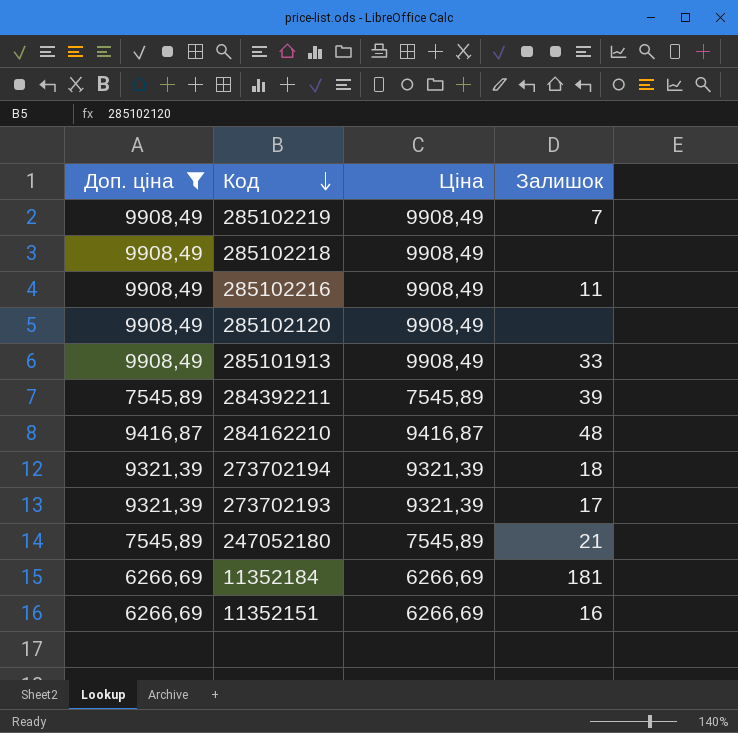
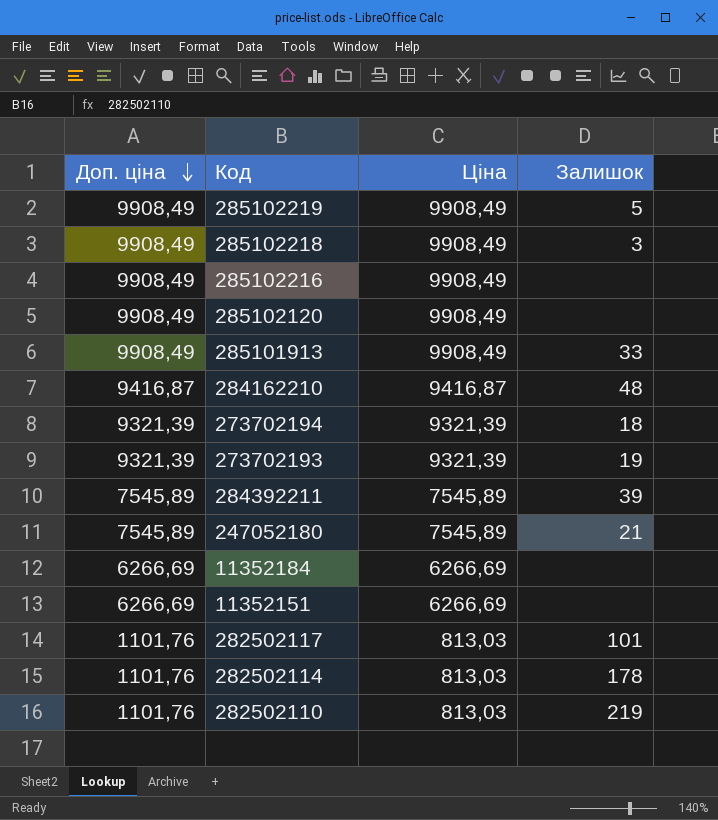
filter: Доп. ціна != 1101,76 -> none
row order: Код descending -> Доп. ціна descending
285102219 | Залишок: 7 -> 5
285102218 | Залишок: none -> 3
285102216 | Залишок: 11 -> none
273702193 | Залишок: 17 -> 19
11352184 | Залишок: 181 -> none
11352151 | Залишок: 16 -> none

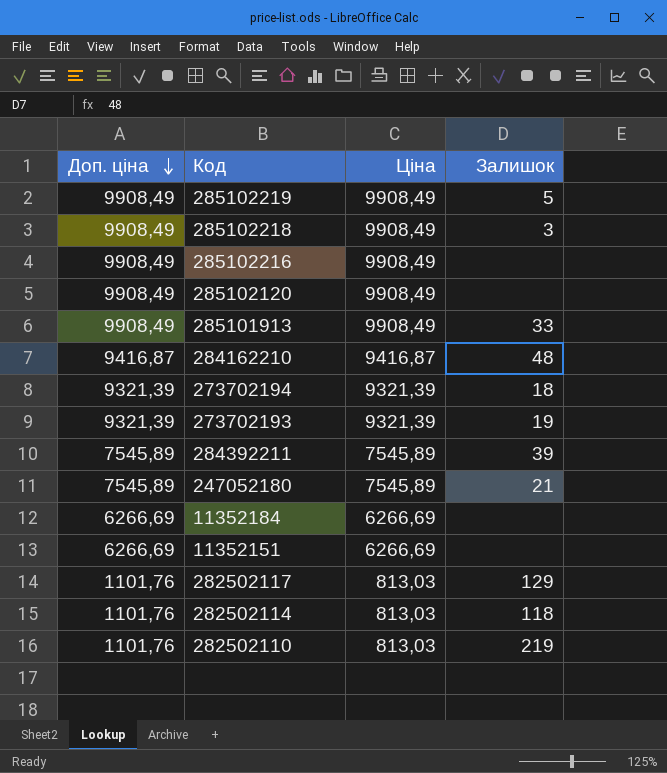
282502117 | Залишок: 101 -> 129
282502114 | Залишок: 178 -> 118

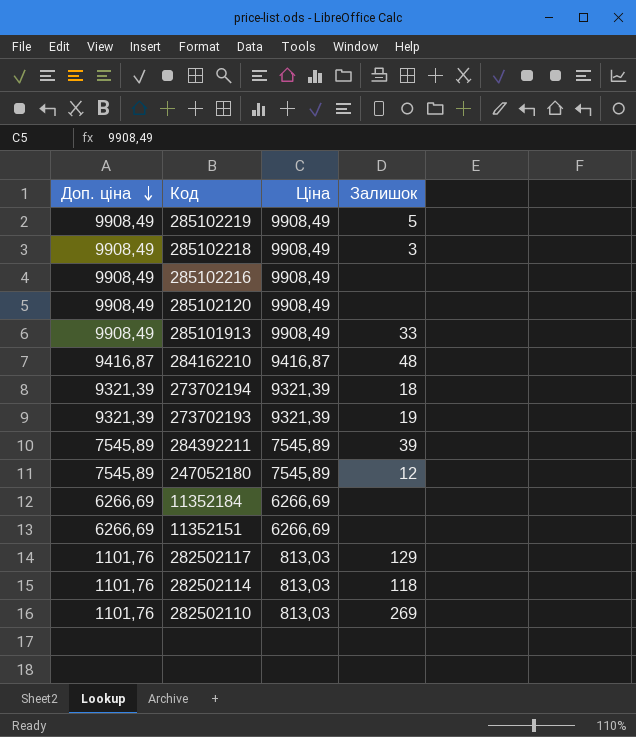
247052180 | Залишок: 21 -> 12
282502110 | Залишок: 219 -> 269

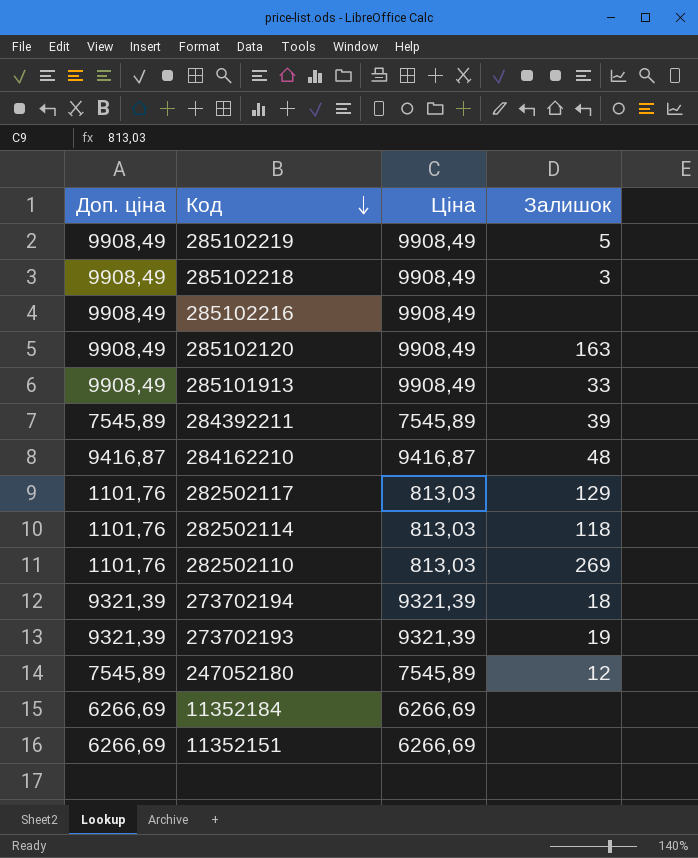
row order: Доп. ціна descending -> Код descending
285102120 | Залишок: none -> 163

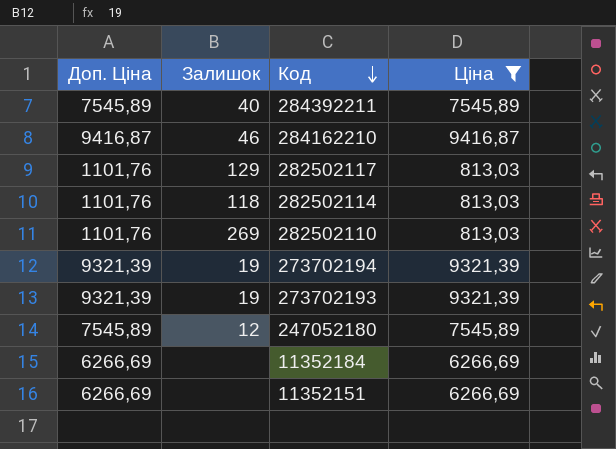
filter: none -> Ціна != 9908,49
column name: Доп. ціна -> Доп. Ціна
column Залишок | position: 4 -> 2
284392211 | Залишок: 39 -> 40
284162210 | Залишок: 48 -> 46
273702194 | Залишок: 18 -> 19

